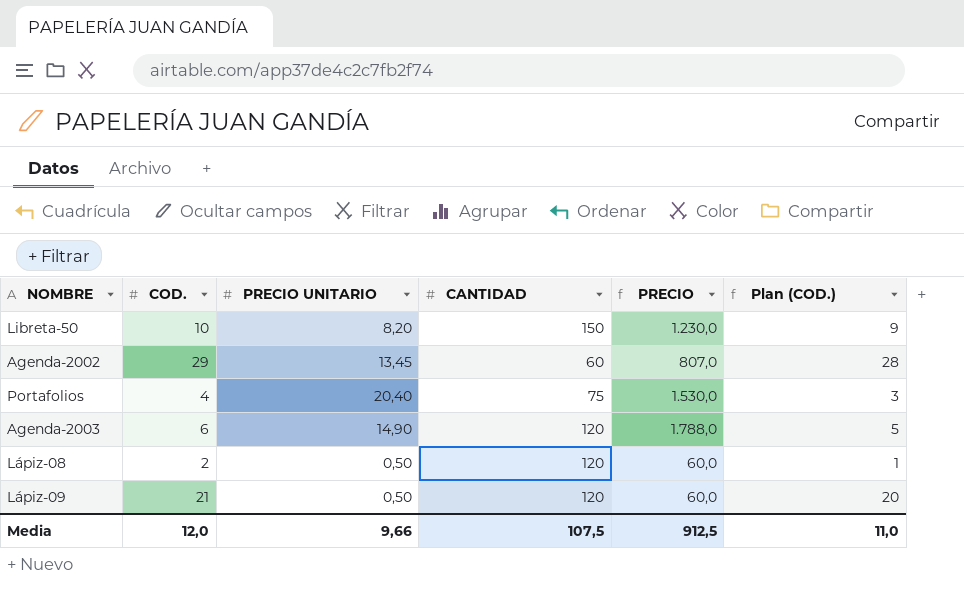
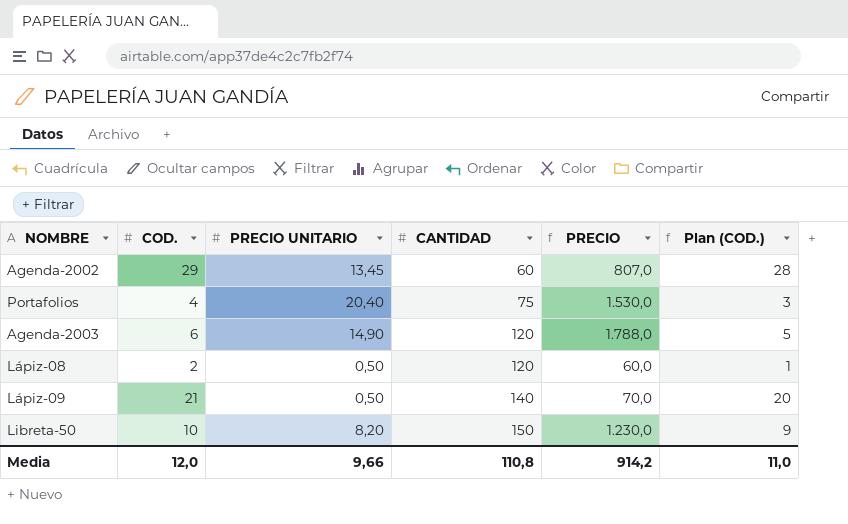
row order: none -> CANTIDAD ascending
Lápiz-09 | CANTIDAD: 120 -> 140
Lápiz-09 | PRECIO: 60,0 -> 70,0
Media | CANTIDAD: 107,5 -> 110,8
Media | PRECIO: 912,5 -> 914,2

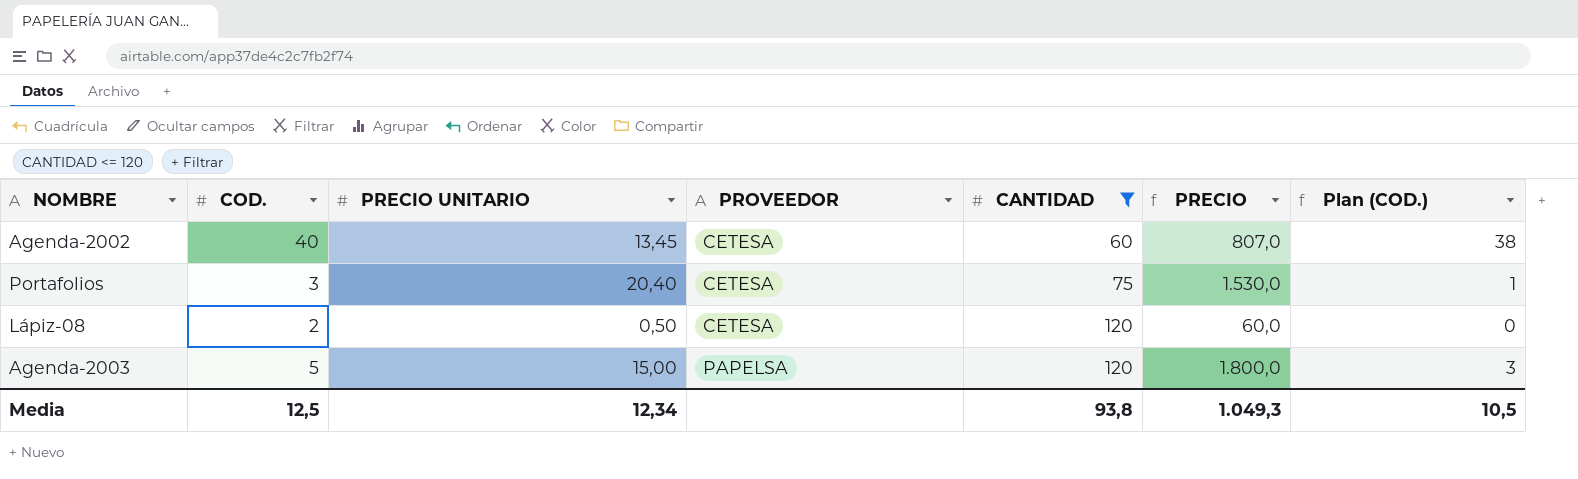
filter: none -> CANTIDAD <= 120
row order: CANTIDAD ascending -> PROVEEDOR ascending
column PROVEEDOR | position: none -> 4
column Plan (COD.) | formula: [COD.] - 1 -> [COD.] - 2
Agenda-2002 | COD.: 29 -> 40
Portafolios | COD.: 4 -> 3
Agenda-2003 | COD.: 6 -> 5
Agenda-2003 | PRECIO UNITARIO: 14,90 -> 15,00
Agenda-2003 | PRECIO: 1.788,0 -> 1.800,0
Media | COD.: 12,0 -> 12,5
Media | PRECIO UNITARIO: 9,66 -> 12,34
Media | CANTIDAD: 110,8 -> 93,8
Media | PRECIO: 914,2 -> 1.049,3
Media | Plan (COD.): 11,0 -> 10,5

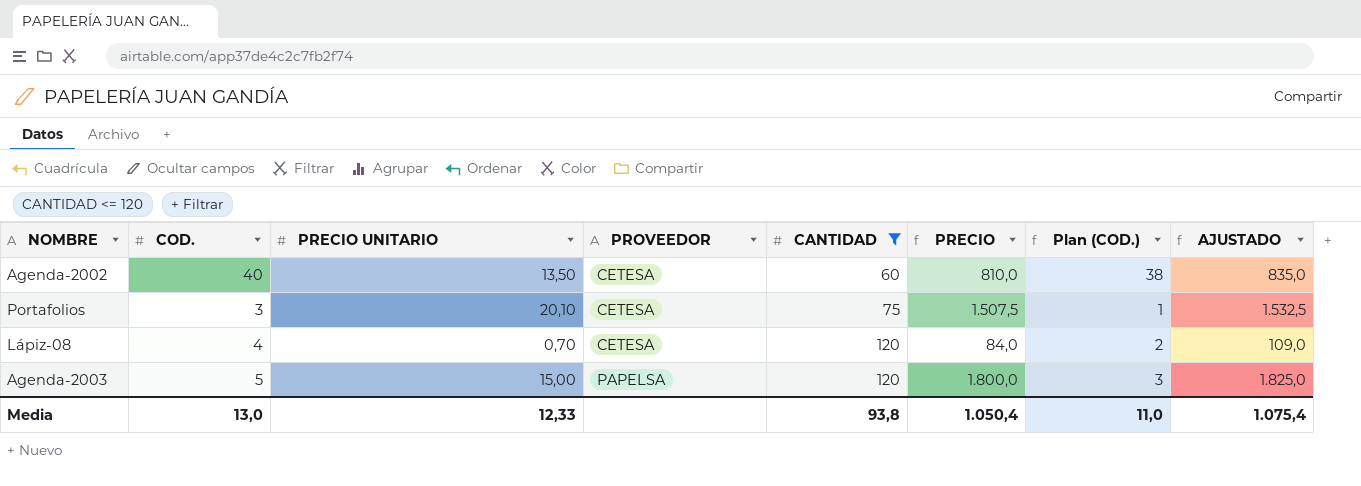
column AJUSTADO | formula: none -> [PRECIO] + 25
Agenda-2002 | PRECIO UNITARIO: 13,45 -> 13,50
Agenda-2002 | PRECIO: 807,0 -> 810,0
Portafolios | PRECIO UNITARIO: 20,40 -> 20,10
Portafolios | PRECIO: 1.530,0 -> 1.507,5
Lápiz-08 | COD.: 2 -> 4
Lápiz-08 | PRECIO UNITARIO: 0,50 -> 0,70
Lápiz-08 | PRECIO: 60,0 -> 84,0
Lápiz-08 | Plan (COD.): 0 -> 2
Media | COD.: 12,5 -> 13,0
Media | PRECIO UNITARIO: 12,34 -> 12,33
Media | PRECIO: 1.049,3 -> 1.050,4
Media | Plan (COD.): 10,5 -> 11,0

